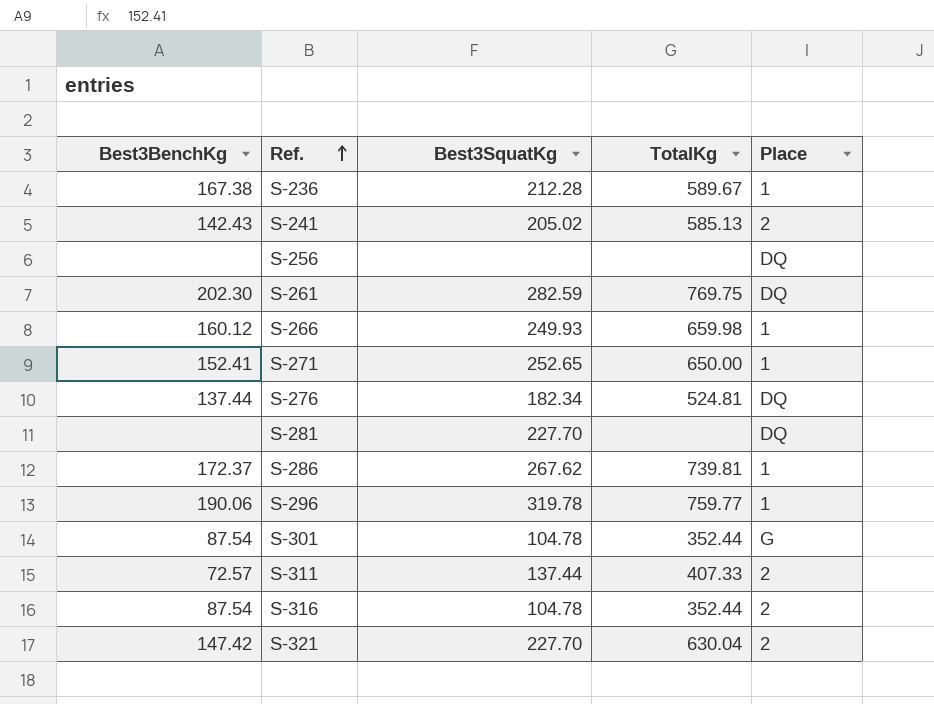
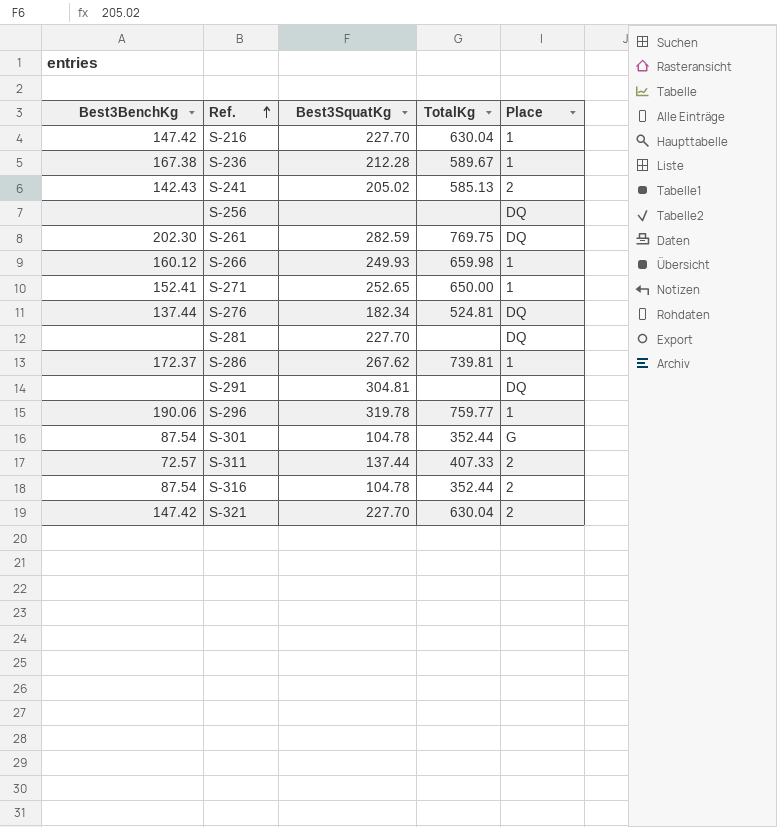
row S-216: none -> 147.42 | 227.70 | 630.04 | 1
row S-291: none -> none | 304.81 | none | DQ

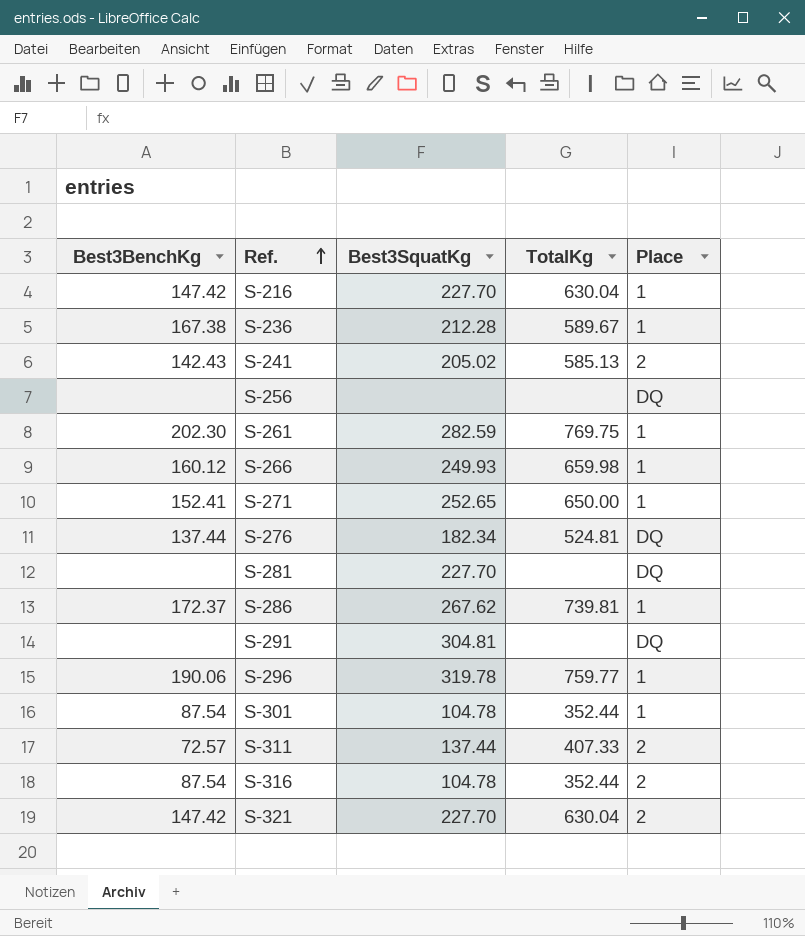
S-261 | Place: DQ -> 1
S-301 | Place: G -> 1

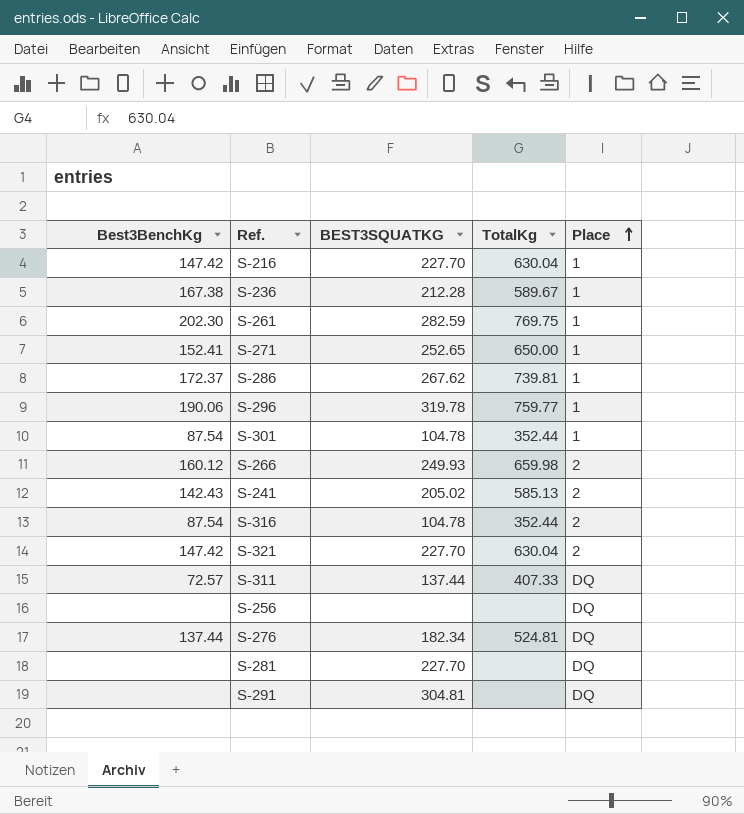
row order: Ref. ascending -> Place ascending
column name: Best3SquatKg -> BEST3SQUATKG
S-266 | Place: 1 -> 2
S-311 | Place: 2 -> DQ

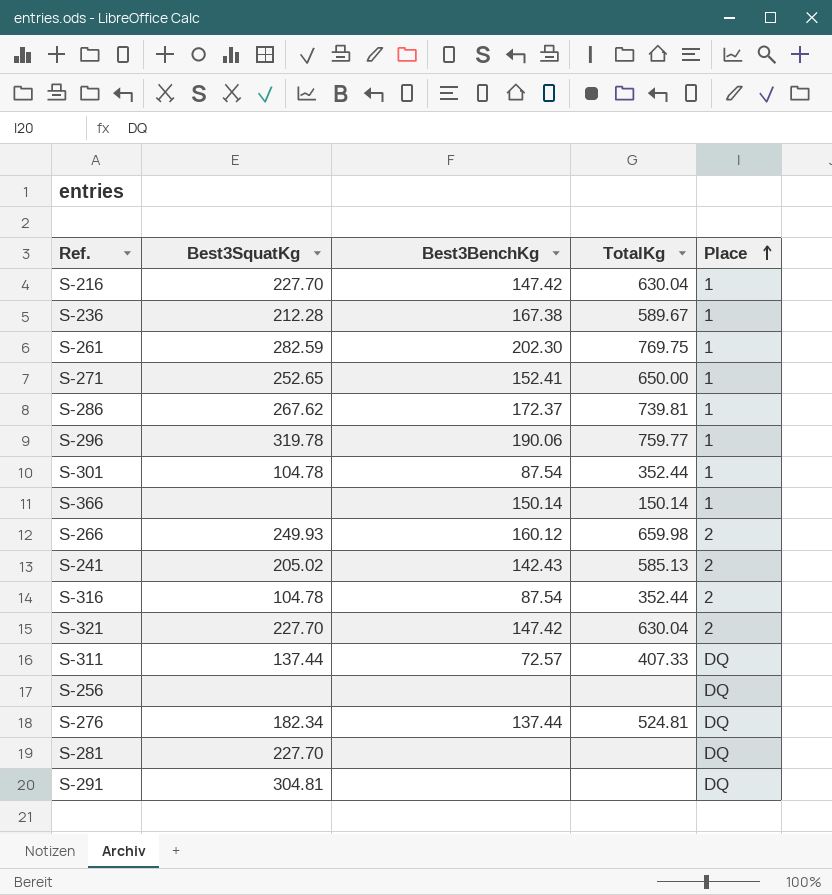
column name: BEST3SQUATKG -> Best3SquatKg
column Best3BenchKg | position: 1 -> 3
row S-366: none -> none | 150.14 | 150.14 | 1

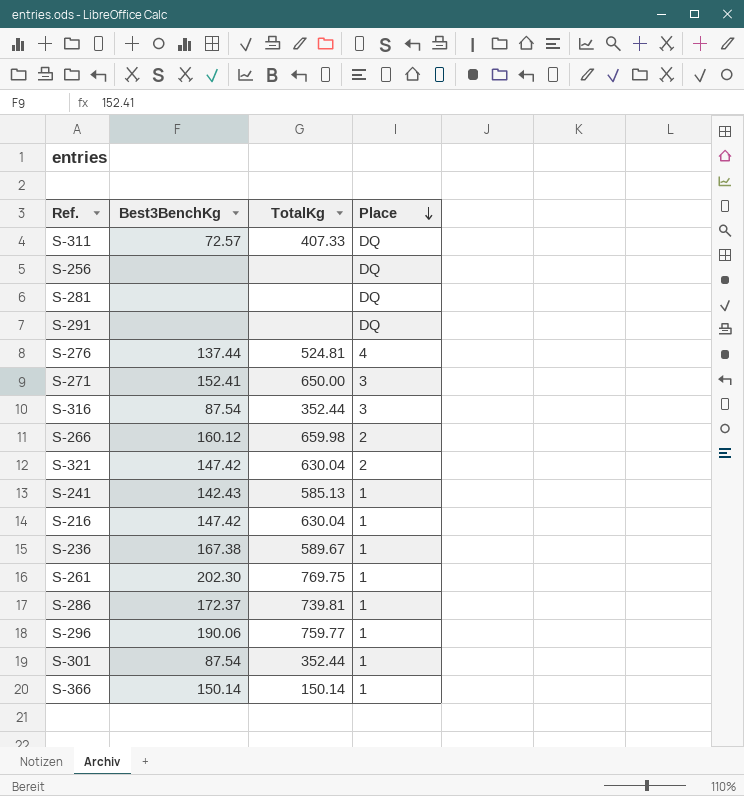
row order: Place ascending -> Place descending
column Best3SquatKg | position: 2 -> none
S-276 | Place: DQ -> 4
S-271 | Place: 1 -> 3
S-316 | Place: 2 -> 3
S-241 | Place: 2 -> 1

